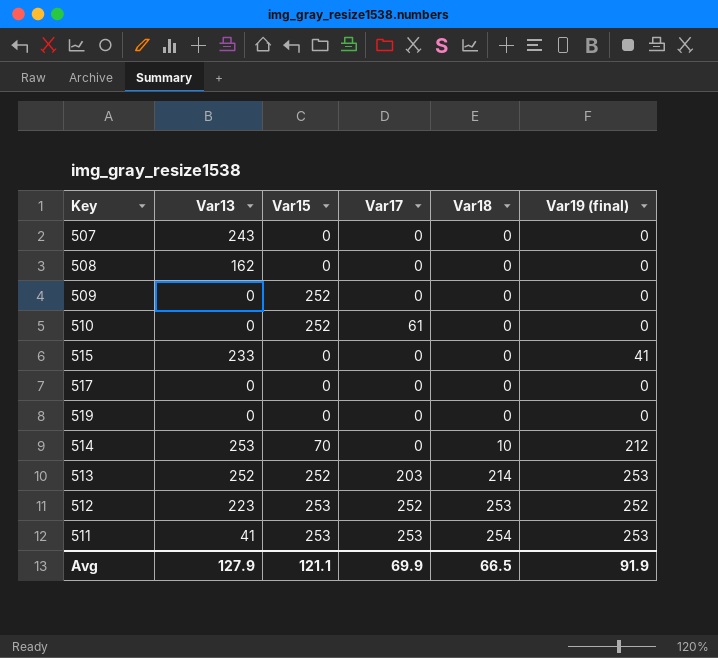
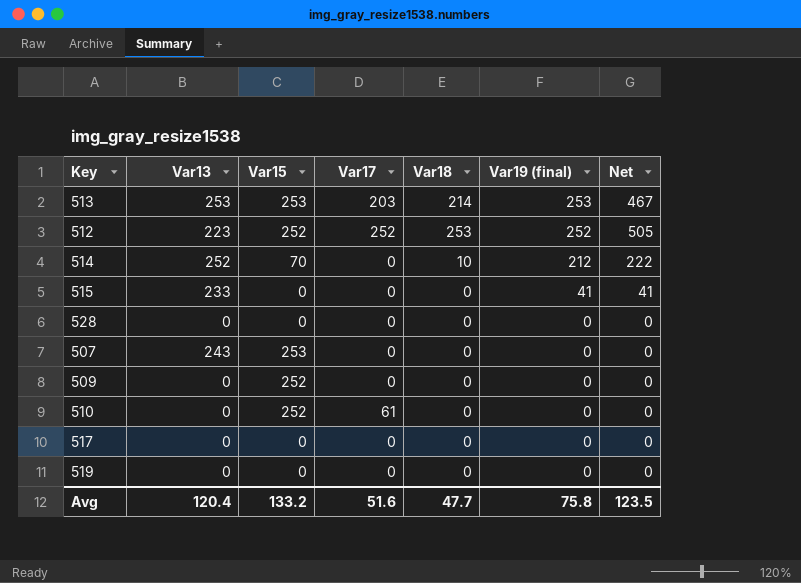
row order: Var18 ascending -> Var19 (final) descending
column Net | formula: none -> [Var18] + [Var19 (final)]
row 508: 162 | 0 | 0 | 0 | 0 -> none
row 511: 41 | 253 | 253 | 254 | 253 -> none
513 | Var13: 252 -> 253
513 | Var15: 252 -> 253
512 | Var15: 253 -> 252
514 | Var13: 253 -> 252
row 528: none -> 0 | 0 | 0 | 0 | 0 | 0
507 | Var15: 0 -> 253
Avg | Var13: 127.9 -> 120.4
Avg | Var15: 121.1 -> 133.2
Avg | Var17: 69.9 -> 51.6
Avg | Var18: 66.5 -> 47.7
Avg | Var19 (final): 91.9 -> 75.8

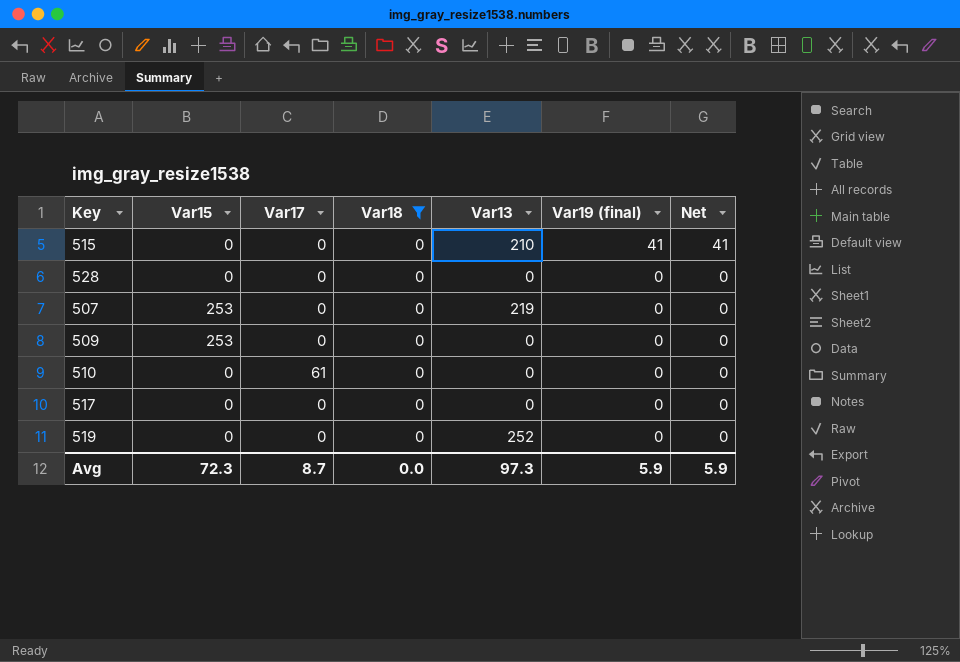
filter: none -> Var18 = 0
column Var13 | position: 2 -> 5
515 | Var13: 233 -> 210
507 | Var13: 243 -> 219
509 | Var15: 252 -> 253
510 | Var15: 252 -> 0
519 | Var13: 0 -> 252
Avg | Var15: 133.2 -> 72.3
Avg | Var17: 51.6 -> 8.7
Avg | Var18: 47.7 -> 0.0
Avg | Var13: 120.4 -> 97.3
Avg | Var19 (final): 75.8 -> 5.9
Avg | Net: 123.5 -> 5.9

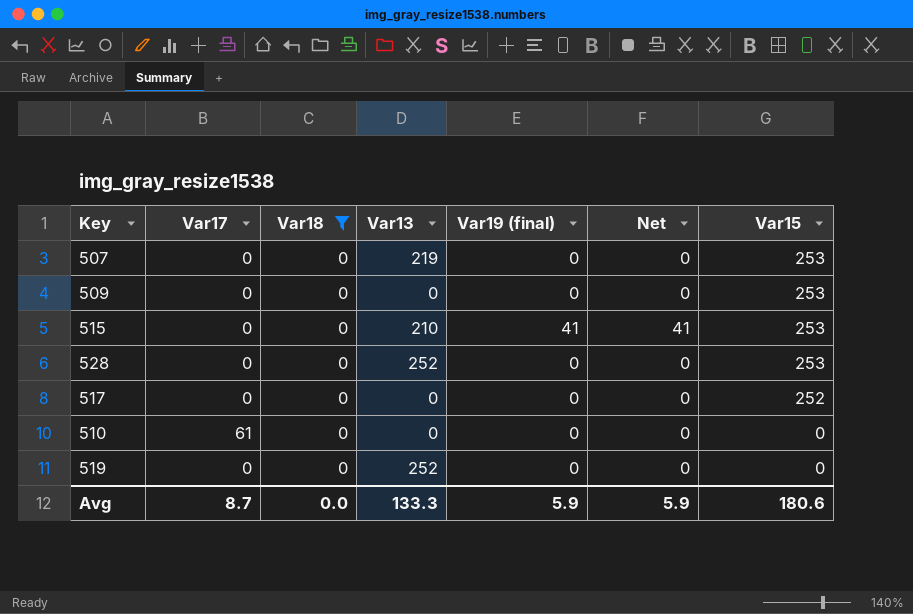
row order: Var19 (final) descending -> Var15 descending
column Var15 | position: 2 -> 7
515 | Var15: 0 -> 253
528 | Var13: 0 -> 252
528 | Var15: 0 -> 253
517 | Var15: 0 -> 252
Avg | Var13: 97.3 -> 133.3
Avg | Var15: 72.3 -> 180.6

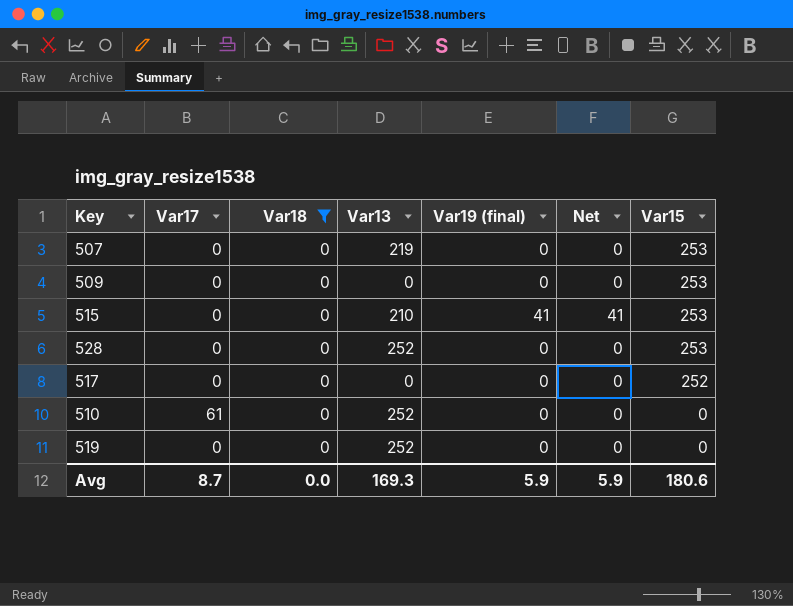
510 | Var13: 0 -> 252
Avg | Var13: 133.3 -> 169.3

